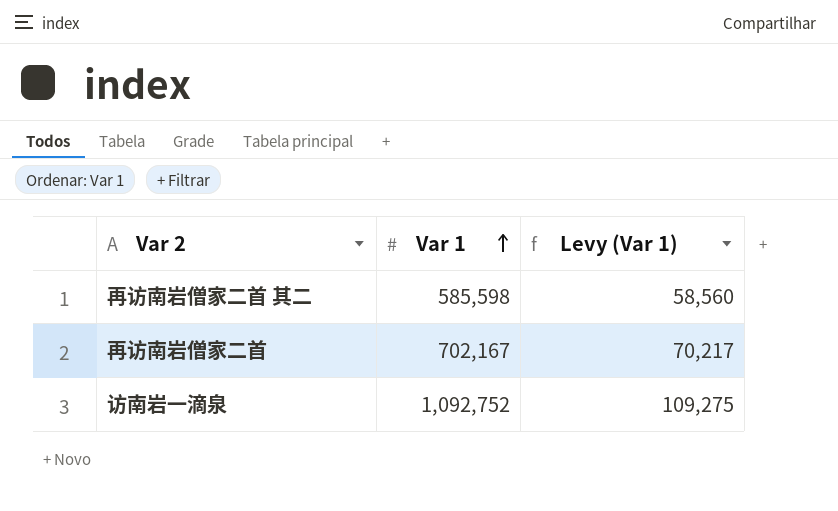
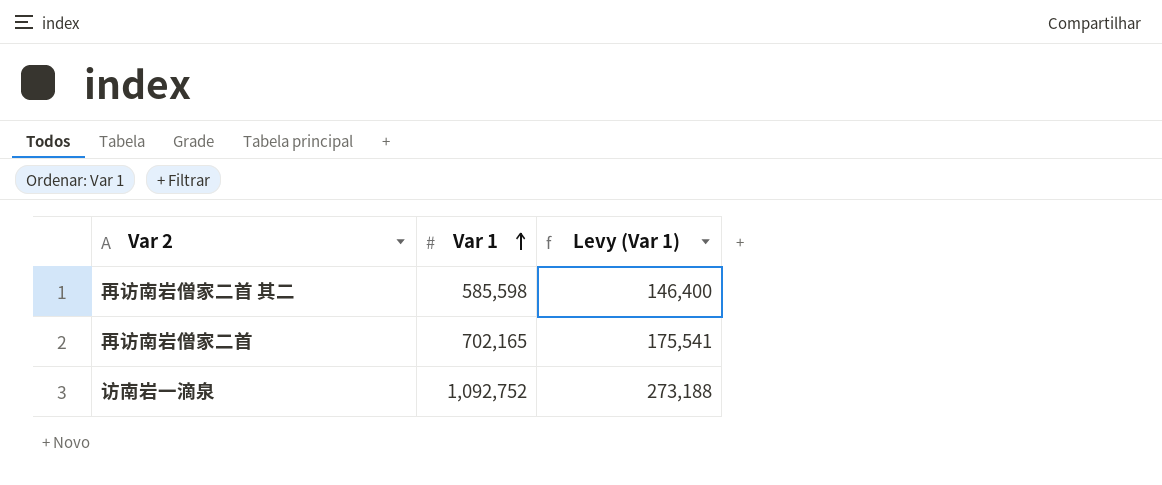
column Levy (Var 1) | formula: [Var 1] * 0.1 -> [Var 1] * 0.25
再访南岩僧家二首 | Var 1: 702,167 -> 702,165

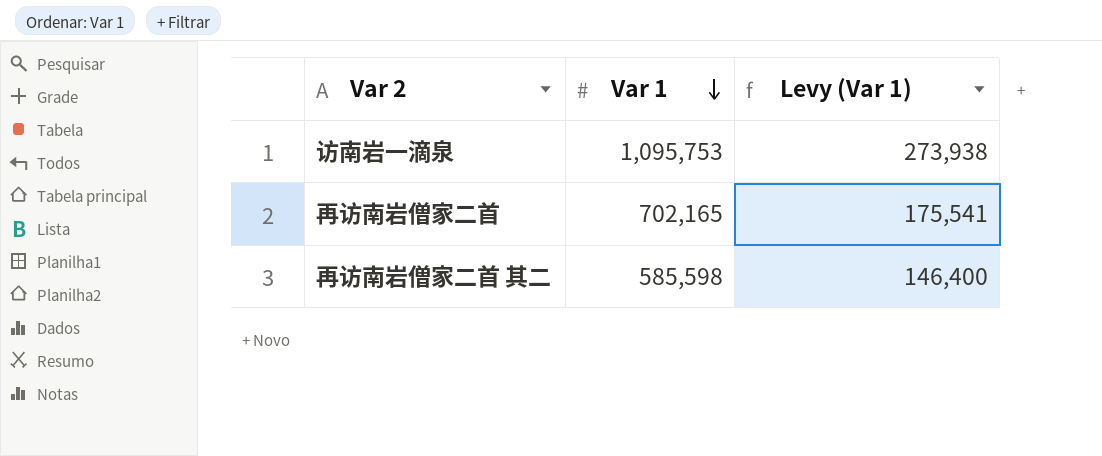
row order: Var 1 ascending -> Var 1 descending
访南岩一滴泉 | Var 1: 1,092,752 -> 1,095,753
访南岩一滴泉 | Levy (Var 1): 273,188 -> 273,938

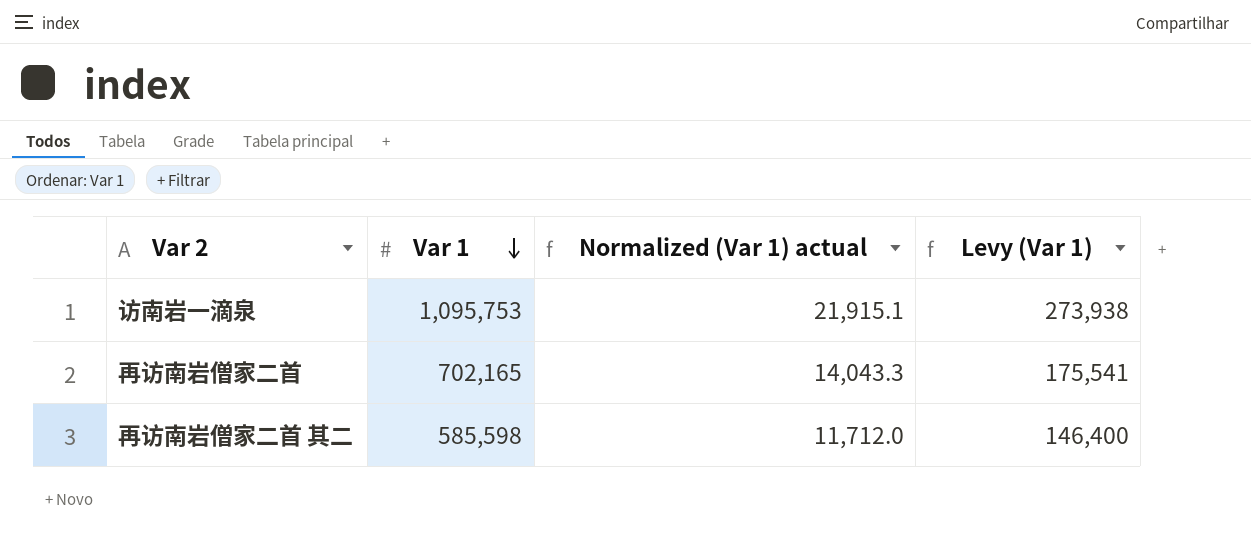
column Normalized (Var 1) actual | formula: none -> [Var 1] * 0.02

